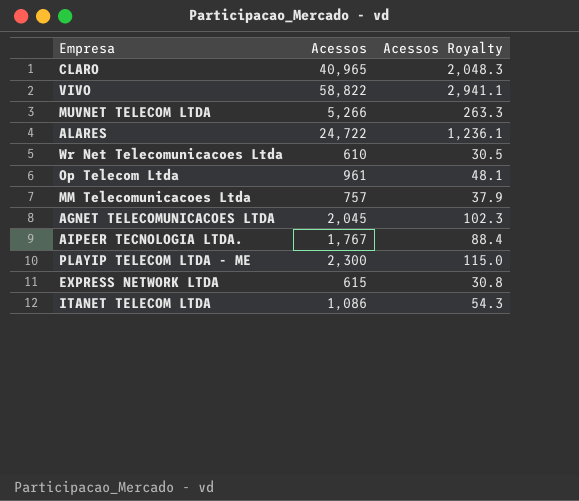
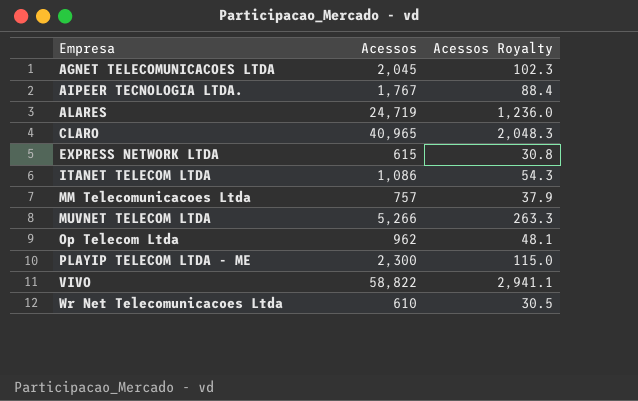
row order: none -> Empresa ascending
ALARES | Acessos: 24,722 -> 24,719
ALARES | Acessos Royalty: 1,236.1 -> 1,236.0
Op Telecom Ltda | Acessos: 961 -> 962

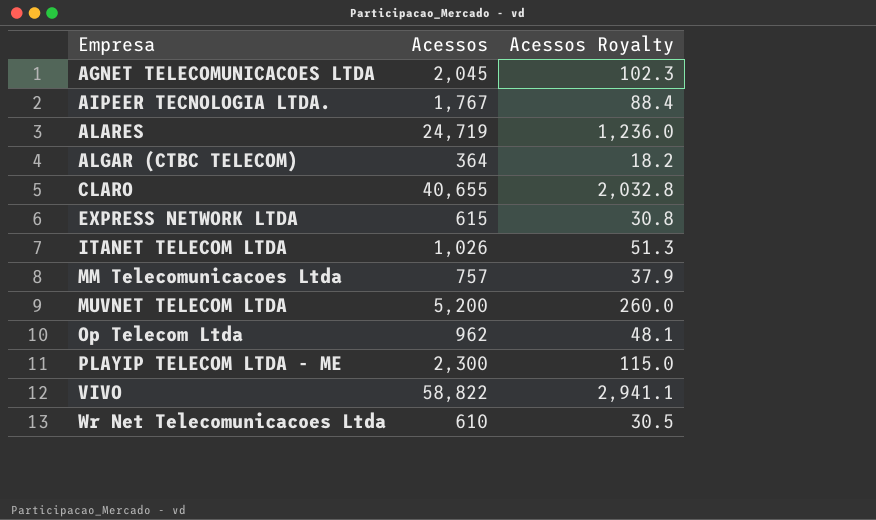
row ALGAR (CTBC TELECOM): none -> 364 | 18.2
CLARO | Acessos: 40,965 -> 40,655
CLARO | Acessos Royalty: 2,048.3 -> 2,032.8
ITANET TELECOM LTDA | Acessos: 1,086 -> 1,026
ITANET TELECOM LTDA | Acessos Royalty: 54.3 -> 51.3
MUVNET TELECOM LTDA | Acessos: 5,266 -> 5,200
MUVNET TELECOM LTDA | Acessos Royalty: 263.3 -> 260.0

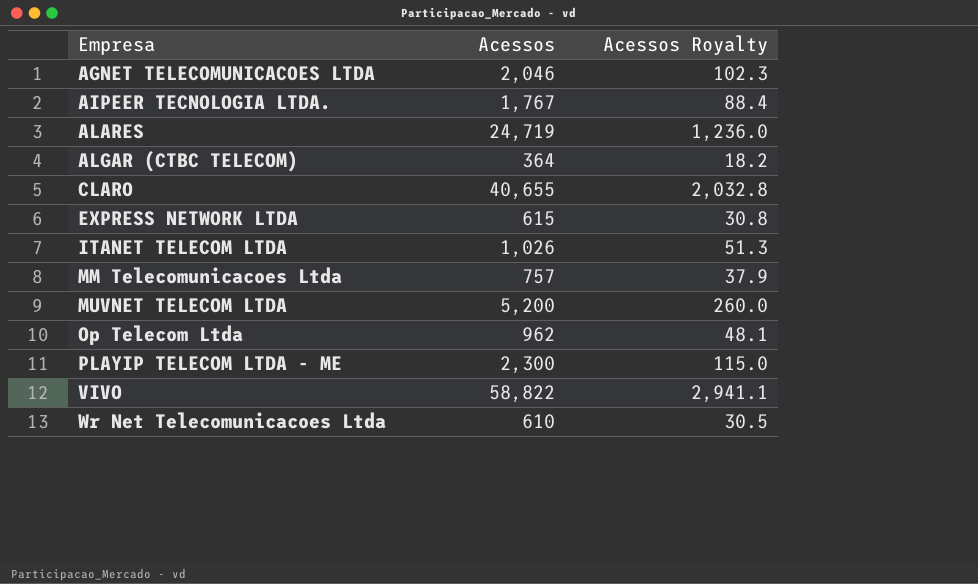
AGNET TELECOMUNICACOES LTDA | Acessos: 2,045 -> 2,046

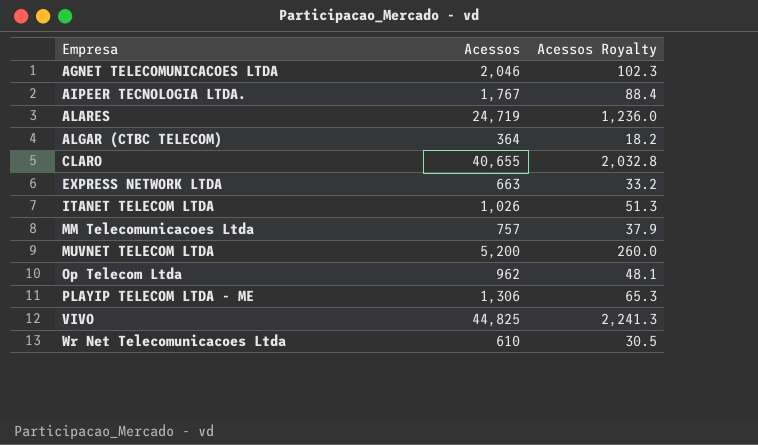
EXPRESS NETWORK LTDA | Acessos: 615 -> 663
EXPRESS NETWORK LTDA | Acessos Royalty: 30.8 -> 33.2
PLAYIP TELECOM LTDA - ME | Acessos: 2,300 -> 1,306
PLAYIP TELECOM LTDA - ME | Acessos Royalty: 115.0 -> 65.3
VIVO | Acessos: 58,822 -> 44,825
VIVO | Acessos Royalty: 2,941.1 -> 2,241.3

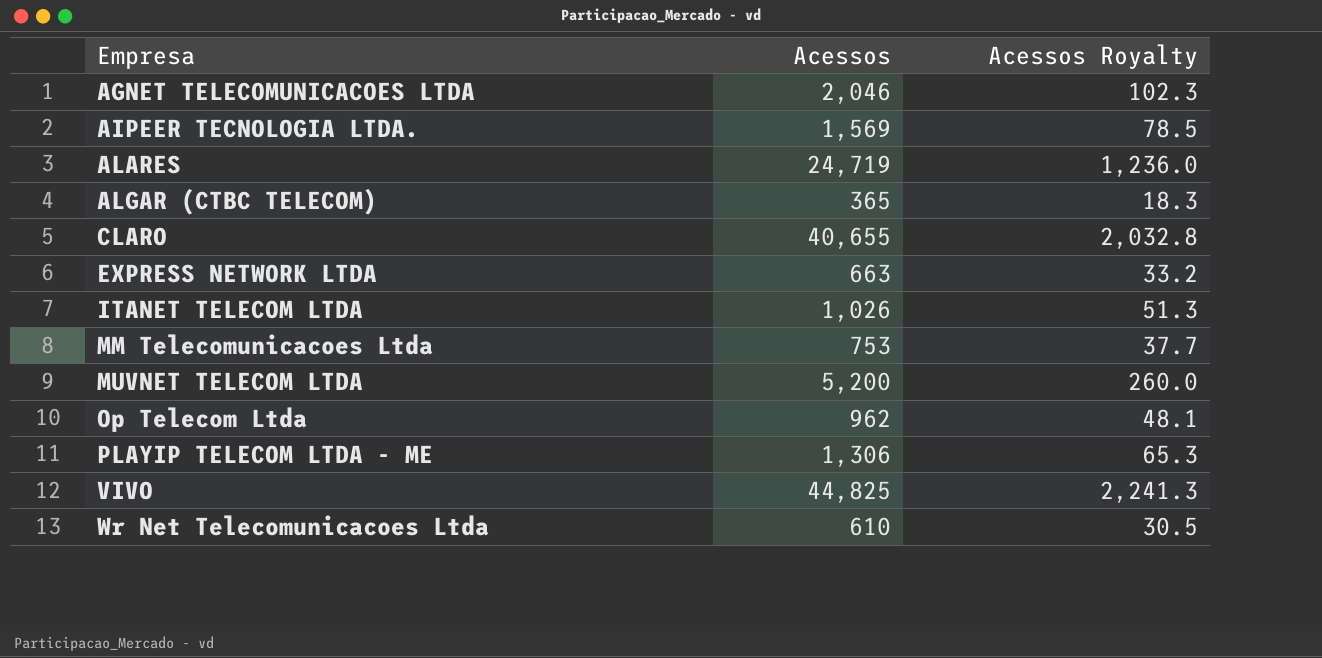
AIPEER TECNOLOGIA LTDA. | Acessos: 1,767 -> 1,569
AIPEER TECNOLOGIA LTDA. | Acessos Royalty: 88.4 -> 78.5
ALGAR (CTBC TELECOM) | Acessos: 364 -> 365
ALGAR (CTBC TELECOM) | Acessos Royalty: 18.2 -> 18.3
MM Telecomunicacoes Ltda | Acessos: 757 -> 753
MM Telecomunicacoes Ltda | Acessos Royalty: 37.9 -> 37.7

